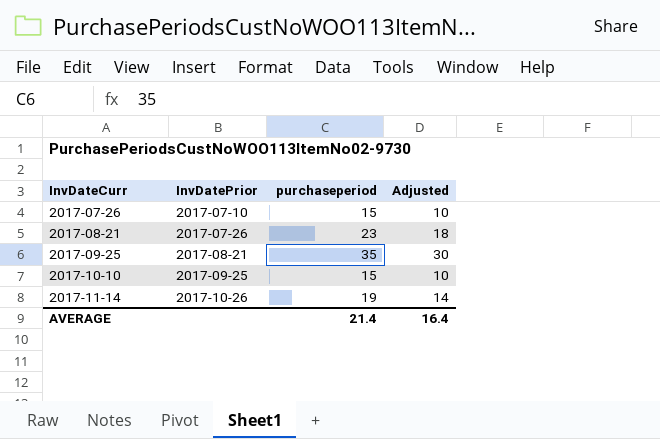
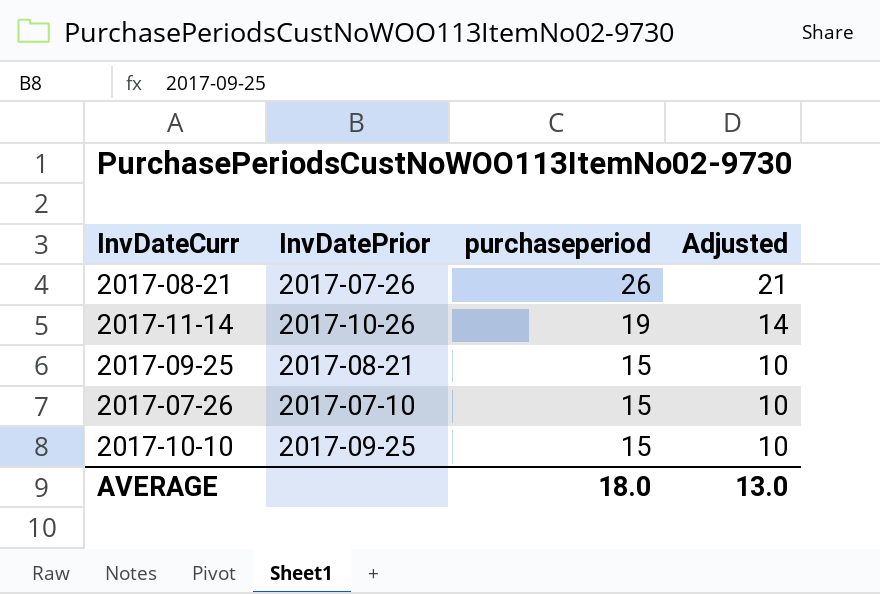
row order: InvDateCurr ascending -> purchaseperiod descending
2017-08-21 | purchaseperiod: 23 -> 26
2017-08-21 | Adjusted: 18 -> 21
2017-09-25 | purchaseperiod: 35 -> 15
2017-09-25 | Adjusted: 30 -> 10
AVERAGE | purchaseperiod: 21.4 -> 18.0
AVERAGE | Adjusted: 16.4 -> 13.0

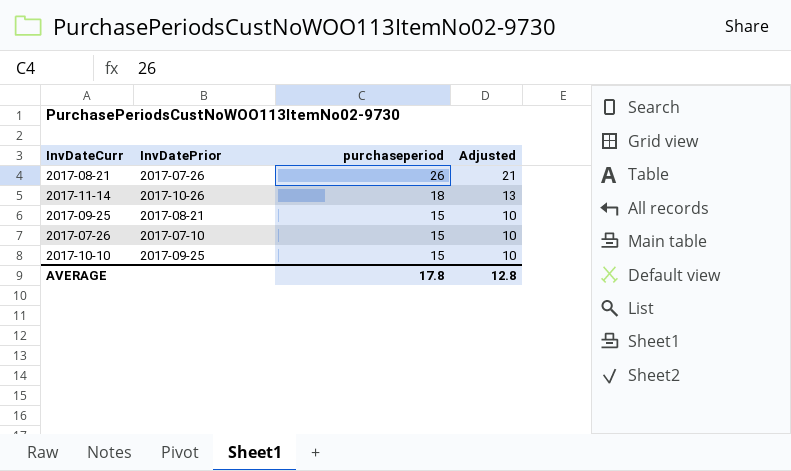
2017-11-14 | purchaseperiod: 19 -> 18
2017-11-14 | Adjusted: 14 -> 13
AVERAGE | purchaseperiod: 18.0 -> 17.8
AVERAGE | Adjusted: 13.0 -> 12.8

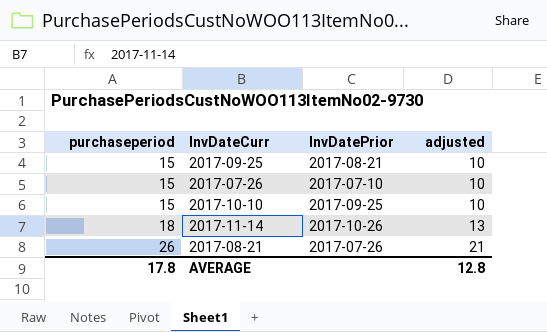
row order: purchaseperiod descending -> purchaseperiod ascending
column purchaseperiod | position: 3 -> 1
column name: Adjusted -> adjusted

